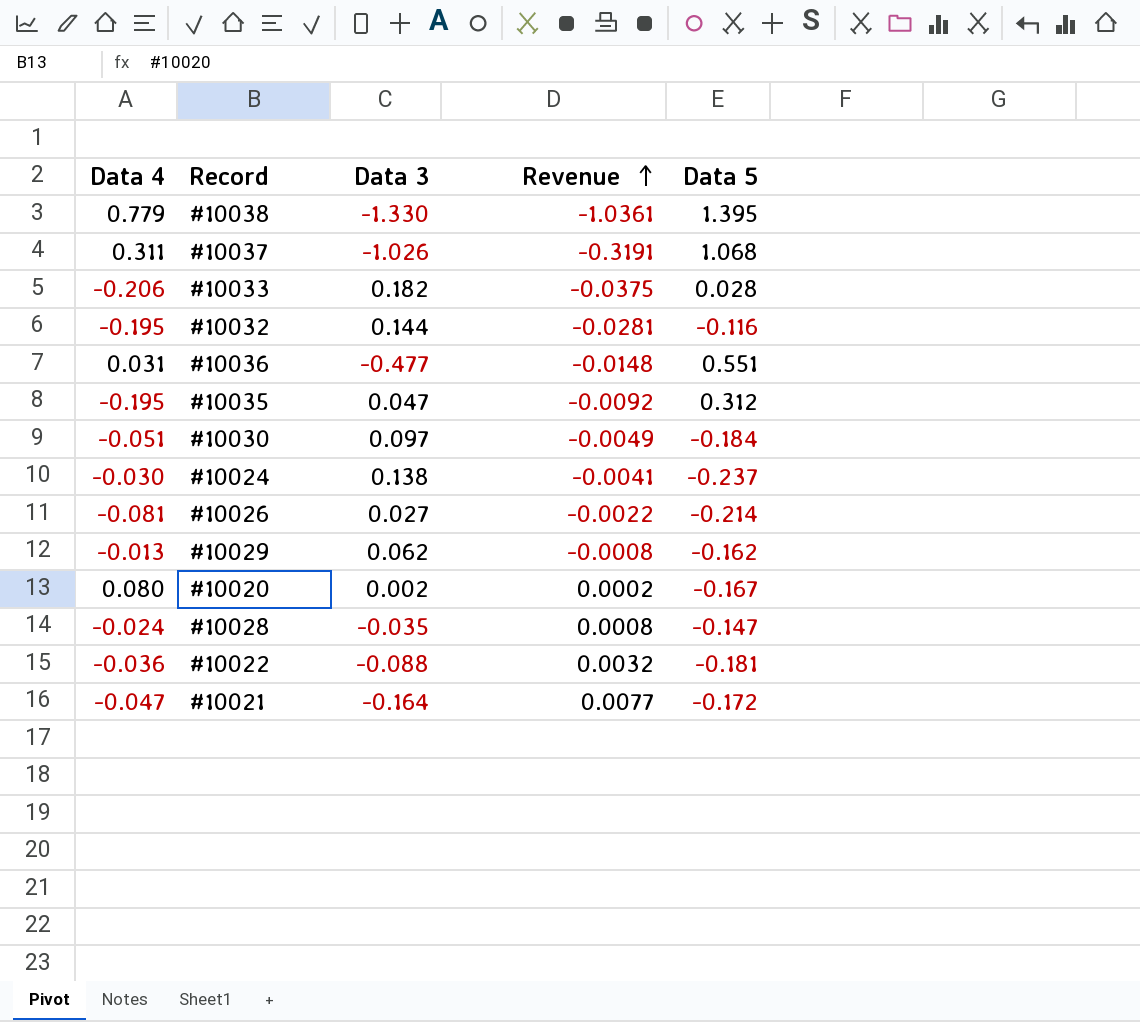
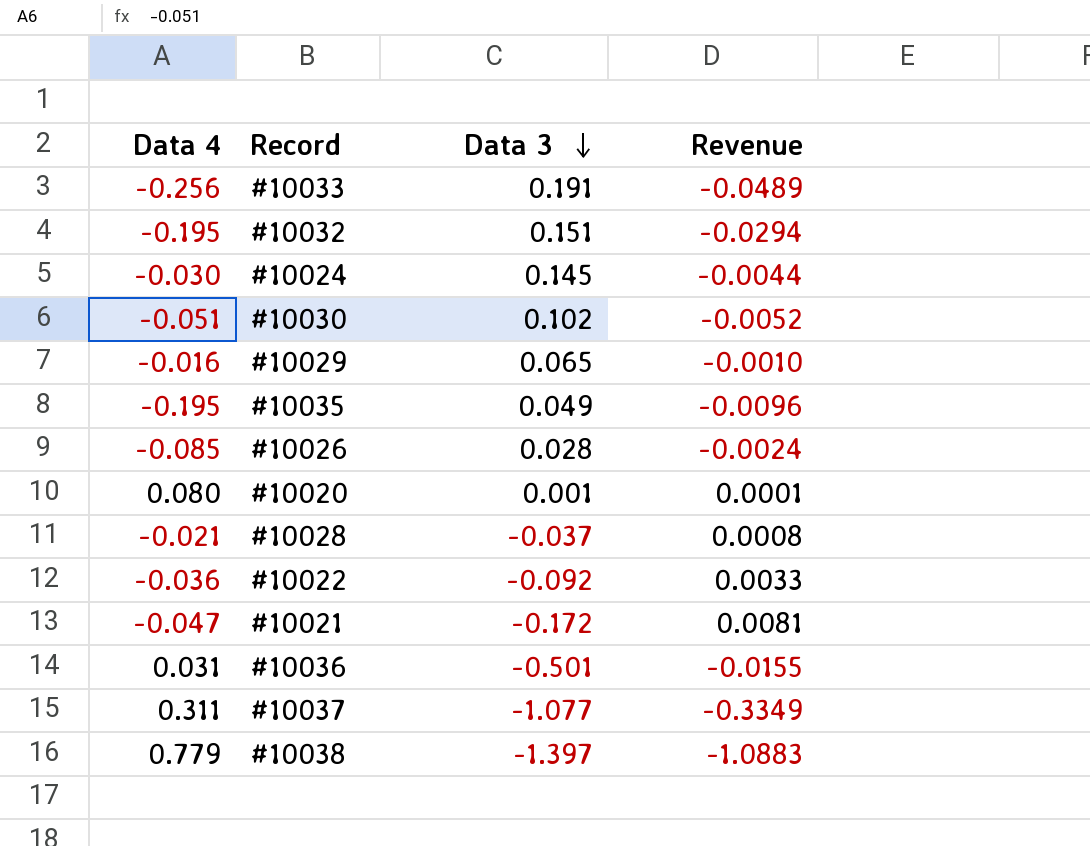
row order: Revenue ascending -> Data 3 descending
column Data 5 | position: 5 -> none
#10033 | Data 4: -0.206 -> -0.256
#10033 | Data 3: 0.182 -> 0.191
#10033 | Revenue: -0.0375 -> -0.0489
#10032 | Data 3: 0.144 -> 0.151
#10032 | Revenue: -0.0281 -> -0.0294
#10024 | Data 3: 0.138 -> 0.145
#10024 | Revenue: -0.0041 -> -0.0044
#10030 | Data 3: 0.097 -> 0.102
#10030 | Revenue: -0.0049 -> -0.0052
#10029 | Data 4: -0.013 -> -0.016
#10029 | Data 3: 0.062 -> 0.065
#10029 | Revenue: -0.0008 -> -0.0010
#10035 | Data 3: 0.047 -> 0.049
#10035 | Revenue: -0.0092 -> -0.0096
#10026 | Data 4: -0.081 -> -0.085
#10026 | Data 3: 0.027 -> 0.028
#10026 | Revenue: -0.0022 -> -0.0024
#10020 | Data 3: 0.002 -> 0.001
#10020 | Revenue: 0.0002 -> 0.0001
#10028 | Data 4: -0.024 -> -0.021
#10028 | Data 3: -0.035 -> -0.037
#10022 | Data 3: -0.088 -> -0.092
#10022 | Revenue: 0.0032 -> 0.0033
#10021 | Data 3: -0.164 -> -0.172
#10021 | Revenue: 0.0077 -> 0.0081
#10036 | Data 3: -0.477 -> -0.501
#10036 | Revenue: -0.0148 -> -0.0155
#10037 | Data 3: -1.026 -> -1.077
#10037 | Revenue: -0.3191 -> -0.3349
#10038 | Data 3: -1.330 -> -1.397
#10038 | Revenue: -1.0361 -> -1.0883

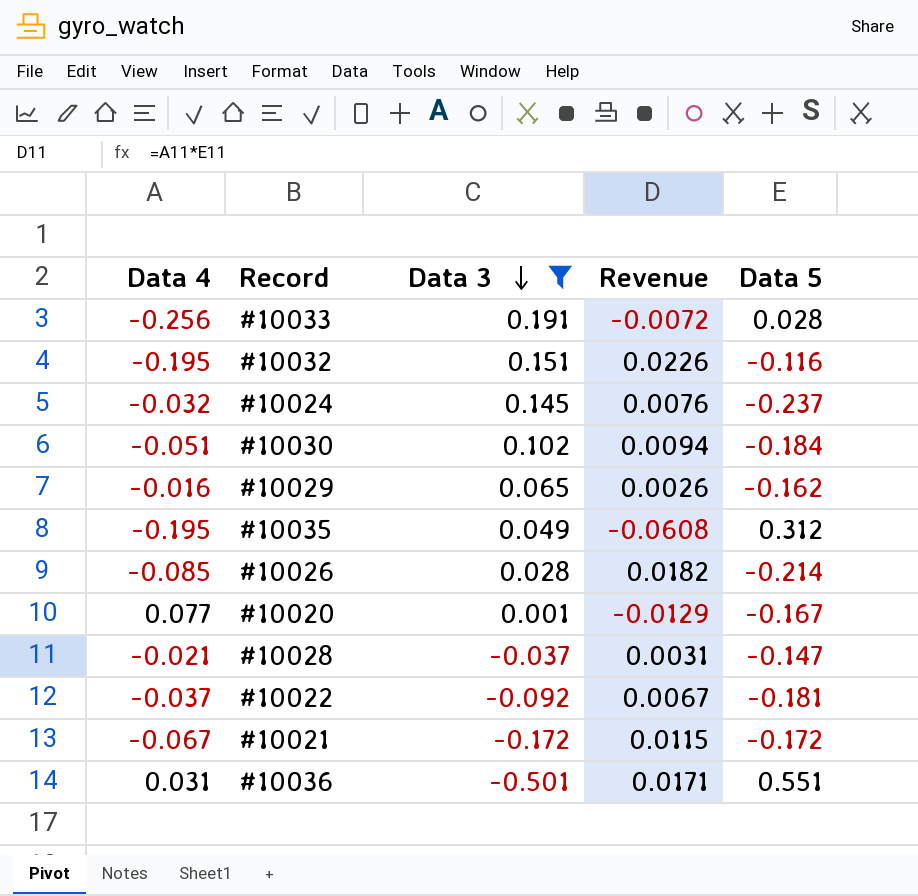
filter: none -> Data 3 >= -0.501
column Revenue | formula: [Data 4] * [Data 3] -> [Data 4] * [Data 5]
column Data 5 | position: none -> 5
#10024 | Data 4: -0.030 -> -0.032
#10020 | Data 4: 0.080 -> 0.077
#10022 | Data 4: -0.036 -> -0.037
#10021 | Data 4: -0.047 -> -0.067

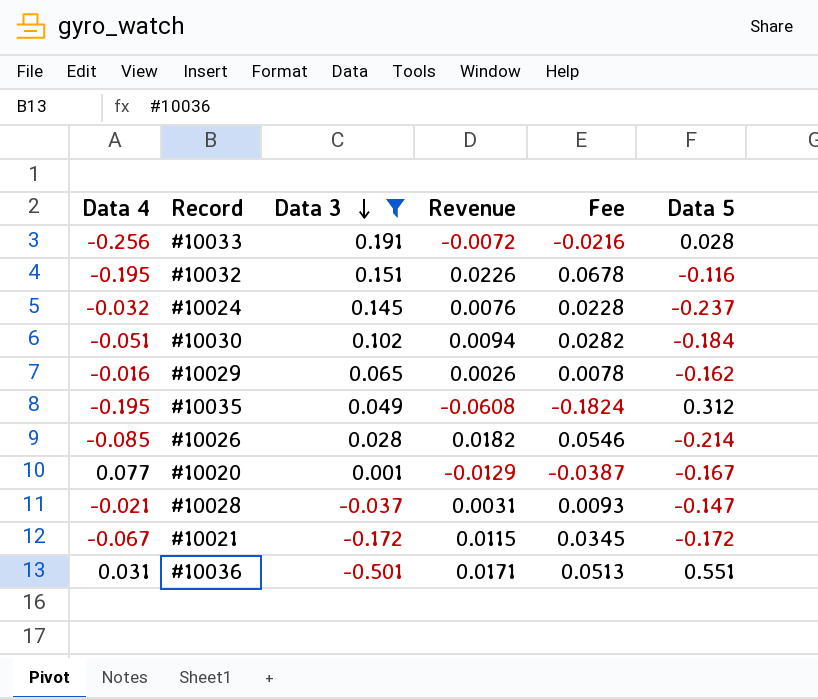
column Fee | formula: none -> [Revenue] * 3
row #10022: -0.037 | -0.092 | 0.0067 | -0.181 -> none

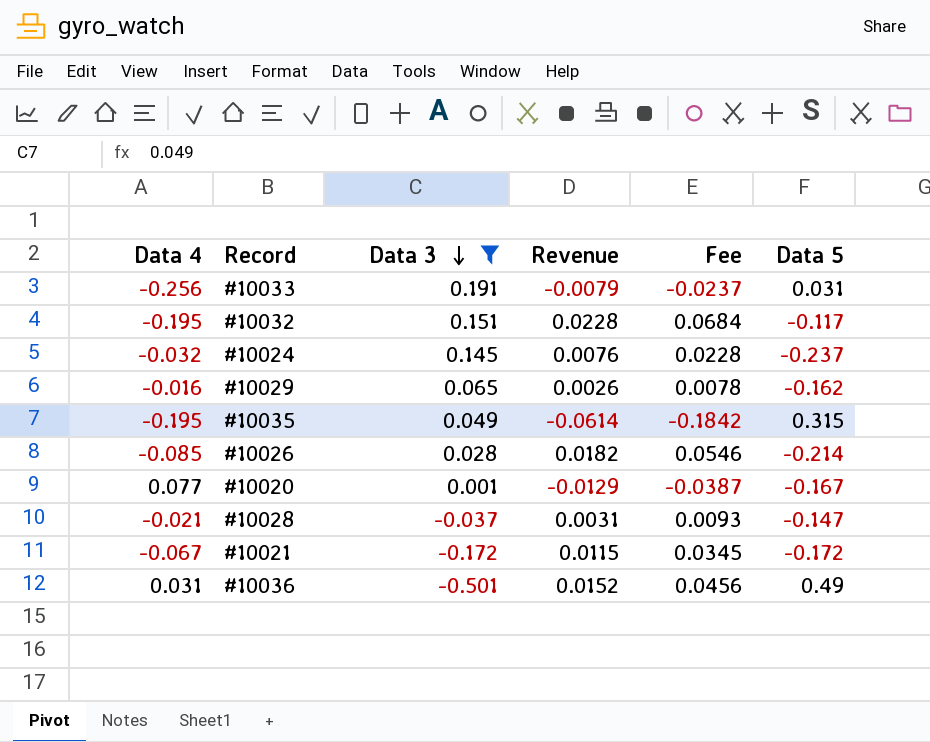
row #10030: -0.051 | 0.102 | 0.0094 | 0.0282 | -0.184 -> none
#10033 | Revenue: -0.0072 -> -0.0079
#10033 | Fee: -0.0216 -> -0.0237
#10033 | Data 5: 0.028 -> 0.031
#10032 | Revenue: 0.0226 -> 0.0228
#10032 | Fee: 0.0678 -> 0.0684
#10032 | Data 5: -0.116 -> -0.117
#10035 | Revenue: -0.0608 -> -0.0614
#10035 | Fee: -0.1824 -> -0.1842
#10035 | Data 5: 0.312 -> 0.315
#10036 | Revenue: 0.0171 -> 0.0152
#10036 | Fee: 0.0513 -> 0.0456
#10036 | Data 5: 0.551 -> 0.49

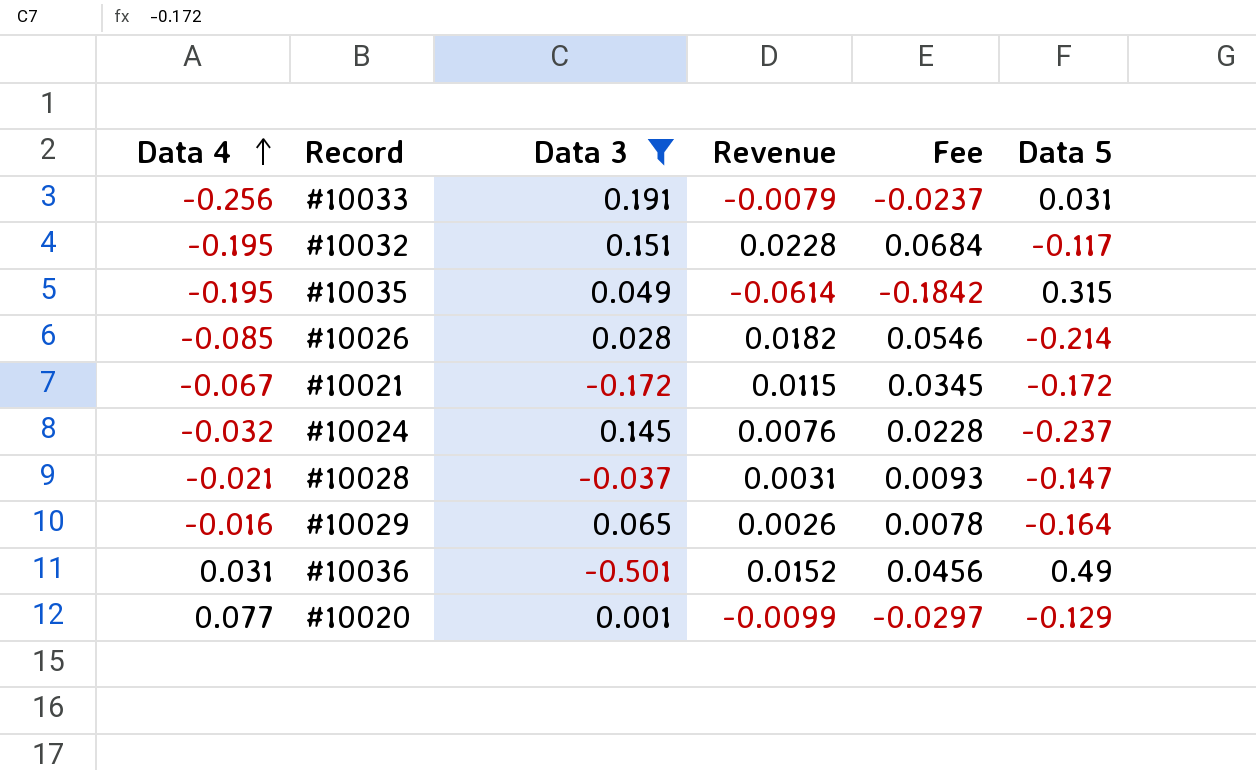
row order: Data 3 descending -> Data 4 ascending
#10029 | Data 5: -0.162 -> -0.164
#10020 | Revenue: -0.0129 -> -0.0099
#10020 | Fee: -0.0387 -> -0.0297
#10020 | Data 5: -0.167 -> -0.129

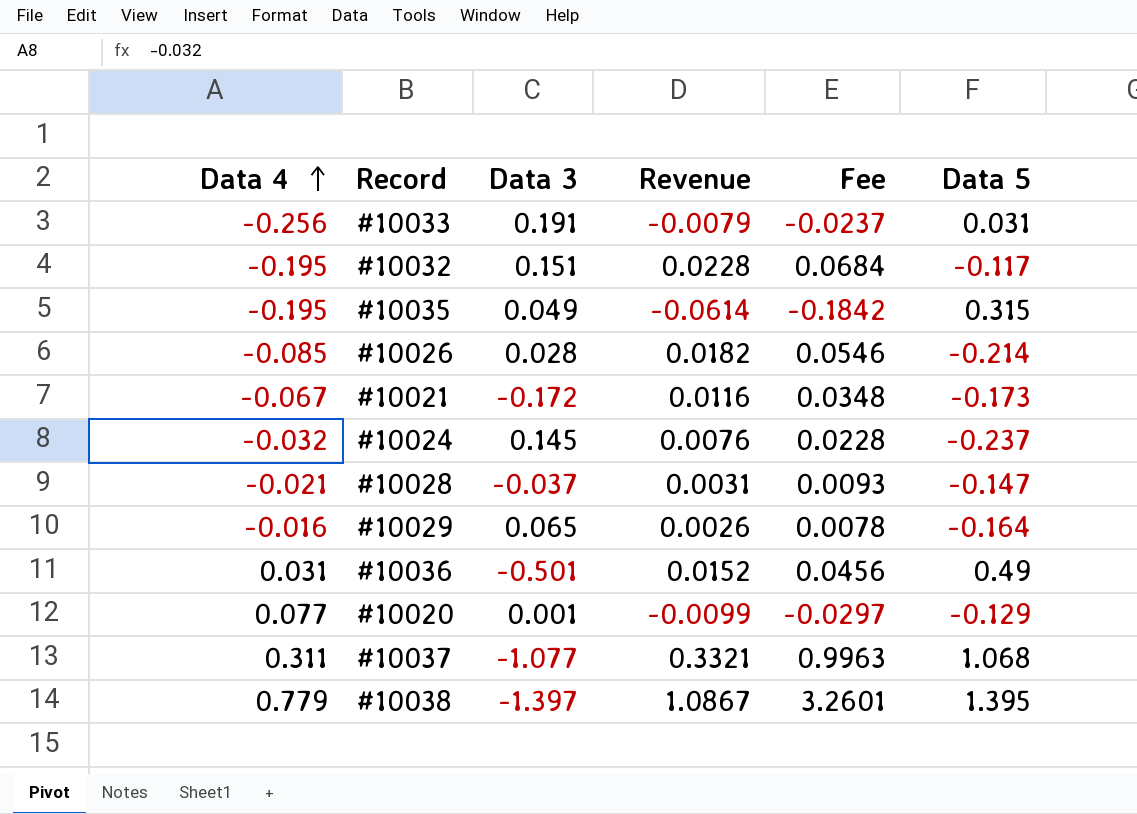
filter: Data 3 >= -0.501 -> none
#10021 | Revenue: 0.0115 -> 0.0116
#10021 | Fee: 0.0345 -> 0.0348
#10021 | Data 5: -0.172 -> -0.173

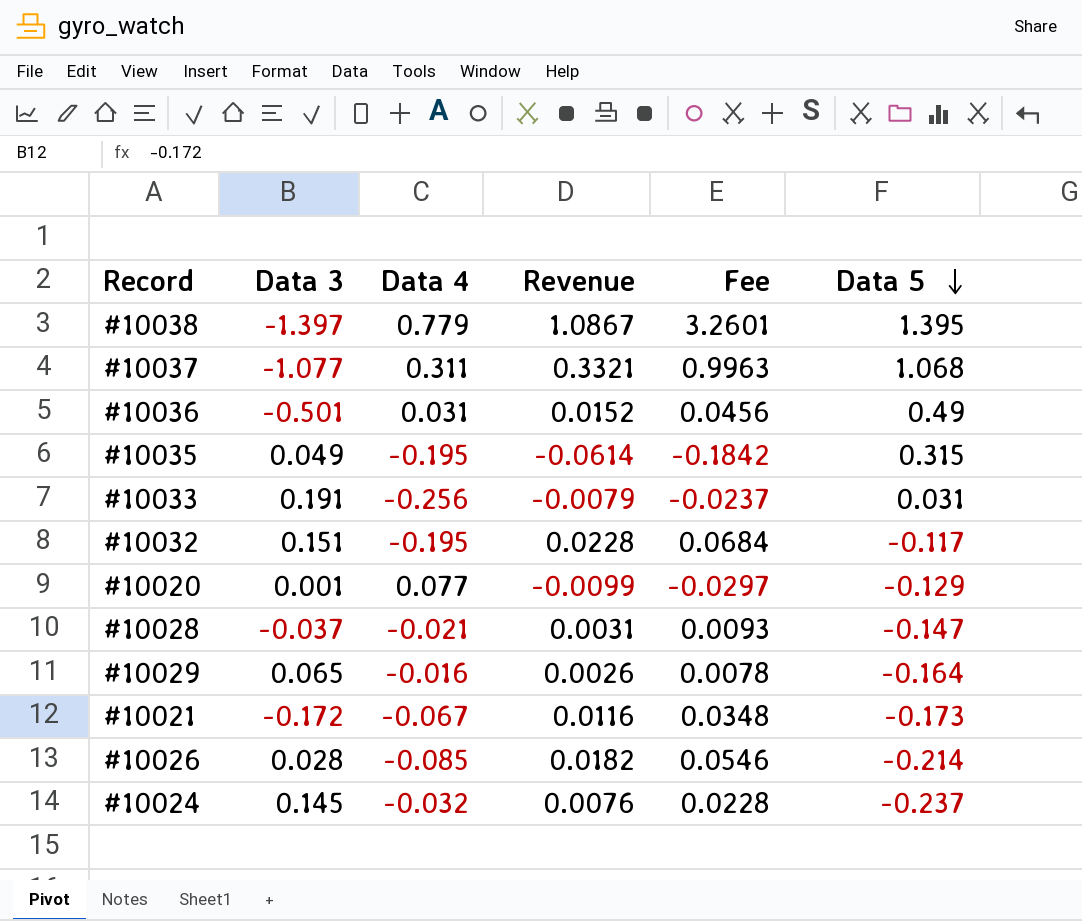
row order: Data 4 ascending -> Data 5 descending
column Data 4 | position: 1 -> 3

